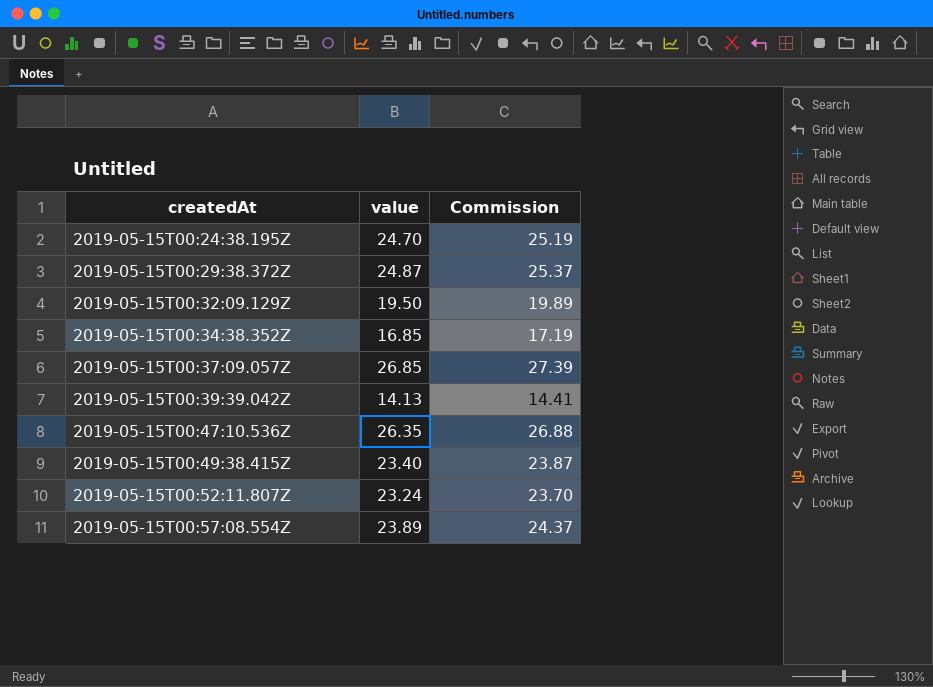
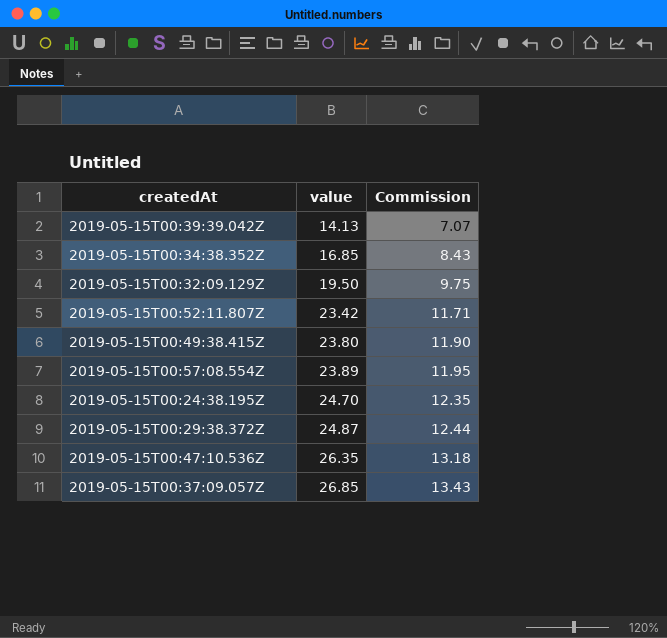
row order: createdAt ascending -> value ascending
column Commission | formula: [value] * 1.02 -> [value] * 0.5
2019-05-15T00:52:11.807Z | value: 23.24 -> 23.42
2019-05-15T00:49:38.415Z | value: 23.40 -> 23.80

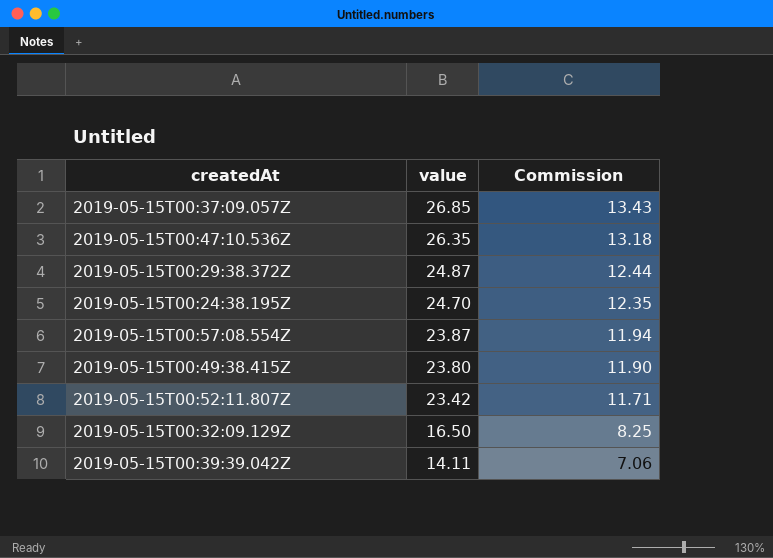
row order: value ascending -> value descending
row 2019-05-15T00:34:38.352Z: 16.85 | 8.43 -> none
2019-05-15T00:57:08.554Z | value: 23.89 -> 23.87
2019-05-15T00:57:08.554Z | Commission: 11.95 -> 11.94
2019-05-15T00:32:09.129Z | value: 19.50 -> 16.50
2019-05-15T00:32:09.129Z | Commission: 9.75 -> 8.25
2019-05-15T00:39:39.042Z | value: 14.13 -> 14.11
2019-05-15T00:39:39.042Z | Commission: 7.07 -> 7.06

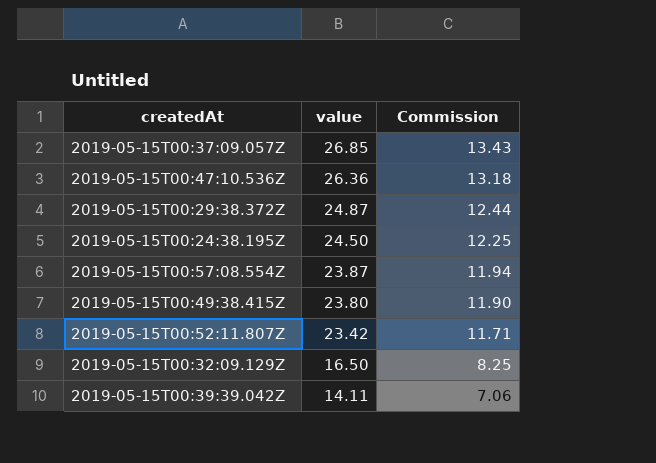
2019-05-15T00:47:10.536Z | value: 26.35 -> 26.36
2019-05-15T00:24:38.195Z | value: 24.70 -> 24.50
2019-05-15T00:24:38.195Z | Commission: 12.35 -> 12.25

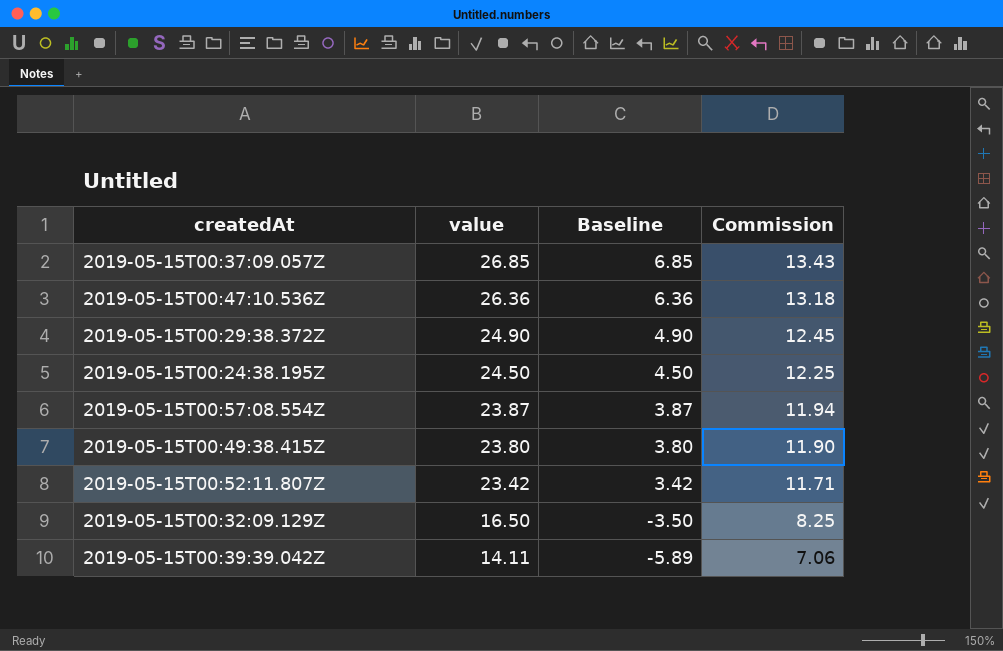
column Baseline | formula: none -> [value] - 20
2019-05-15T00:29:38.372Z | value: 24.87 -> 24.90
2019-05-15T00:29:38.372Z | Commission: 12.44 -> 12.45

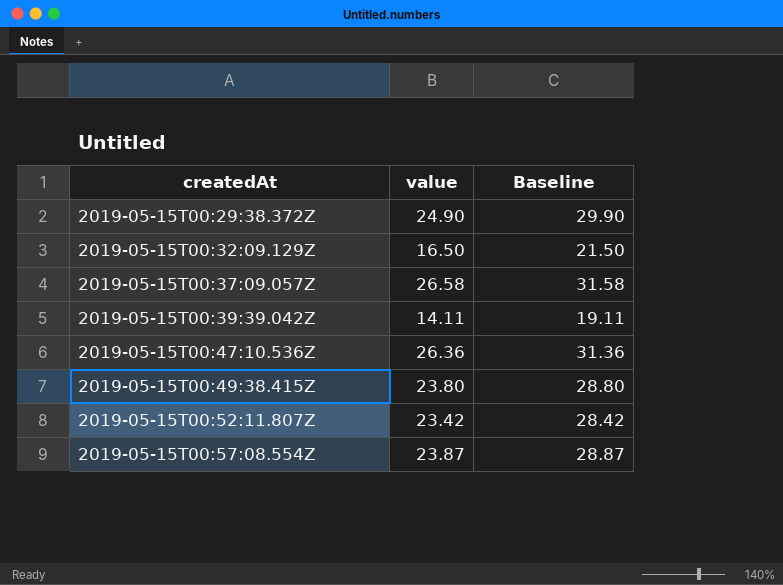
row order: value descending -> createdAt ascending
column Commission | formula: [value] * 0.5 -> none
column Baseline | formula: [value] - 20 -> [value] + 5
row 2019-05-15T00:24:38.195Z: 24.50 | 4.50 | 12.25 -> none
2019-05-15T00:37:09.057Z | value: 26.85 -> 26.58

